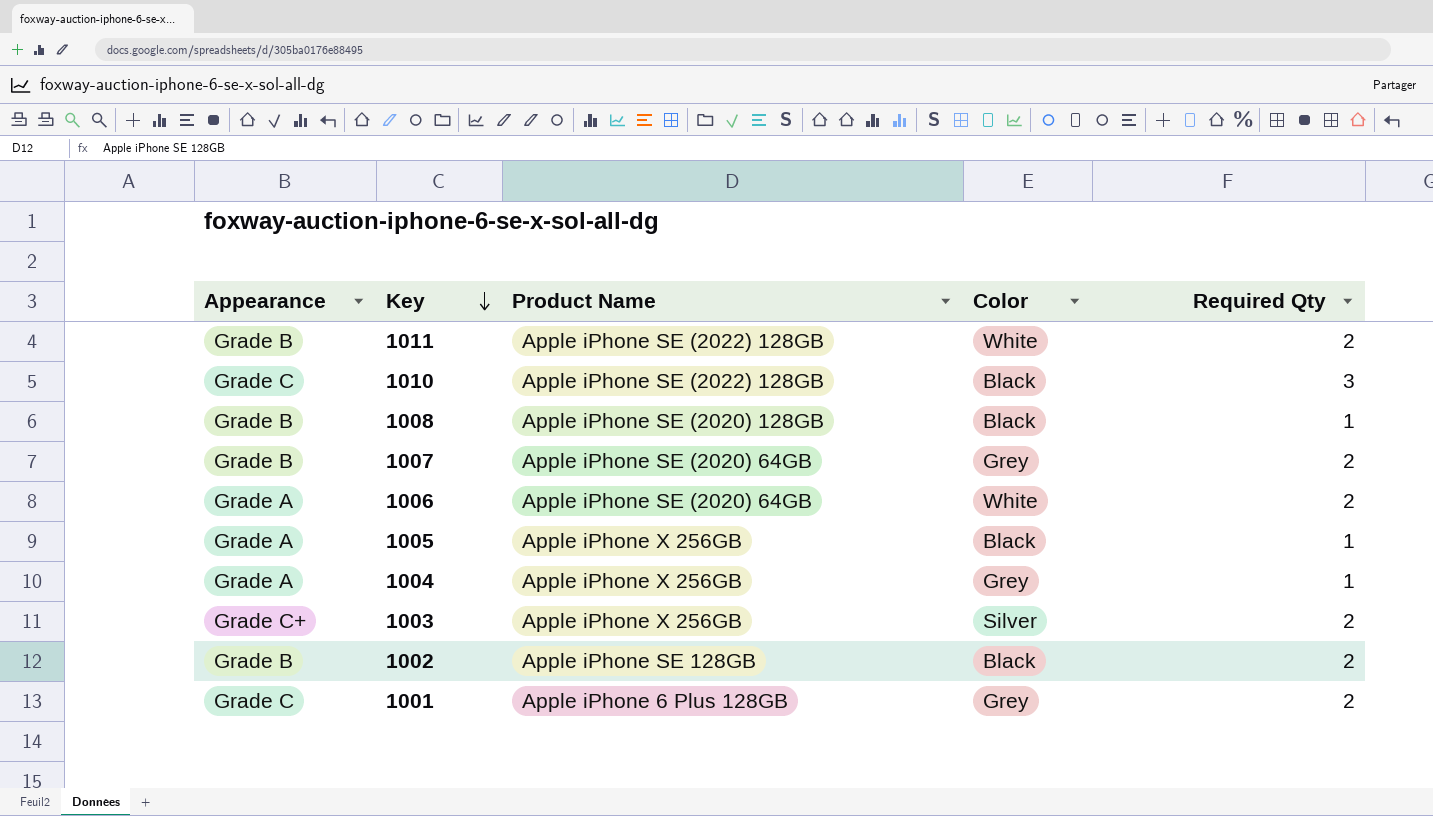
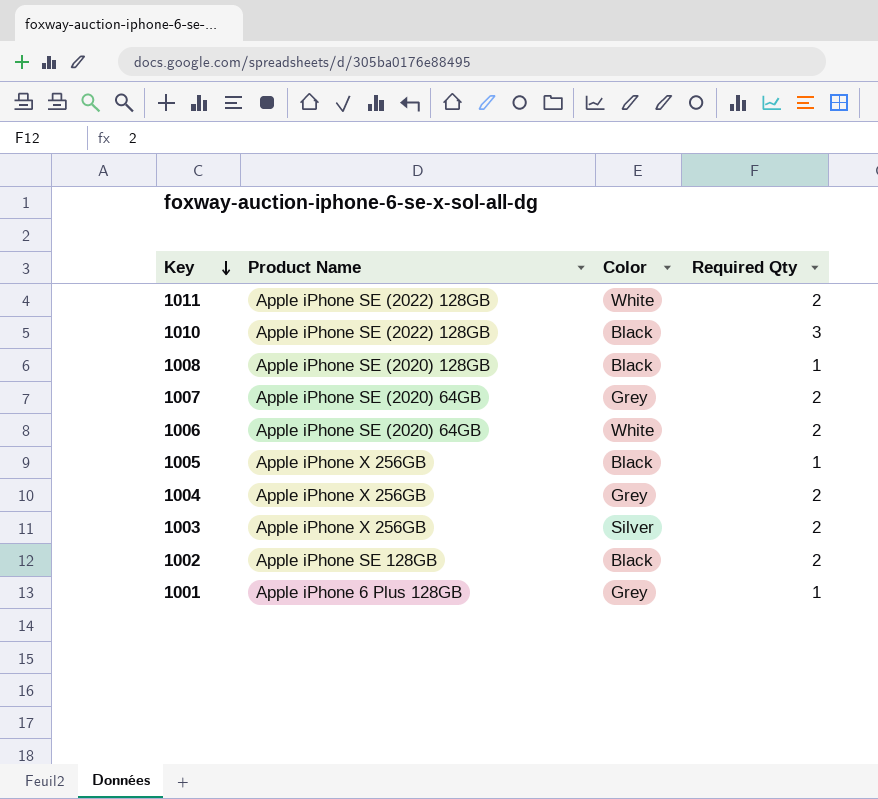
column Appearance | position: 1 -> none
1004 | Required Qty: 1 -> 2
1001 | Required Qty: 2 -> 1

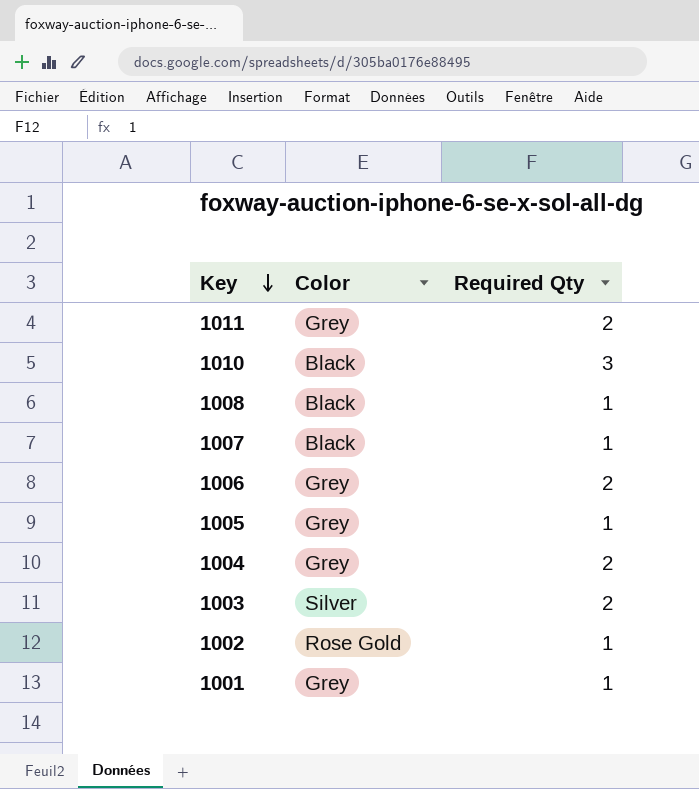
column Product Name | position: 2 -> none
1011 | Color: White -> Grey
1007 | Color: Grey -> Black
1007 | Required Qty: 2 -> 1
1006 | Color: White -> Grey
1005 | Color: Black -> Grey
1002 | Color: Black -> Rose Gold
1002 | Required Qty: 2 -> 1

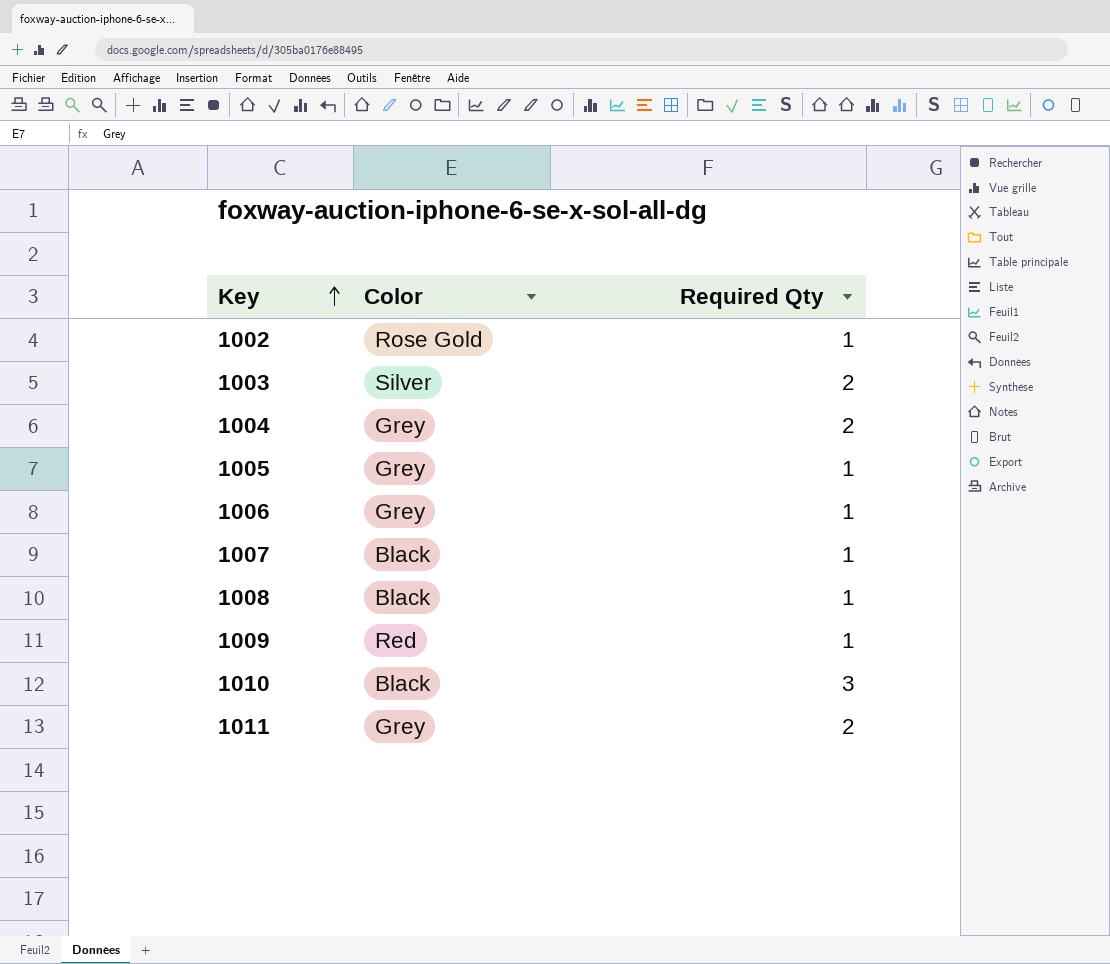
row order: Key descending -> Key ascending
row 1001: Grey | 1 -> none
1006 | Required Qty: 2 -> 1
row 1009: none -> Red | 1

